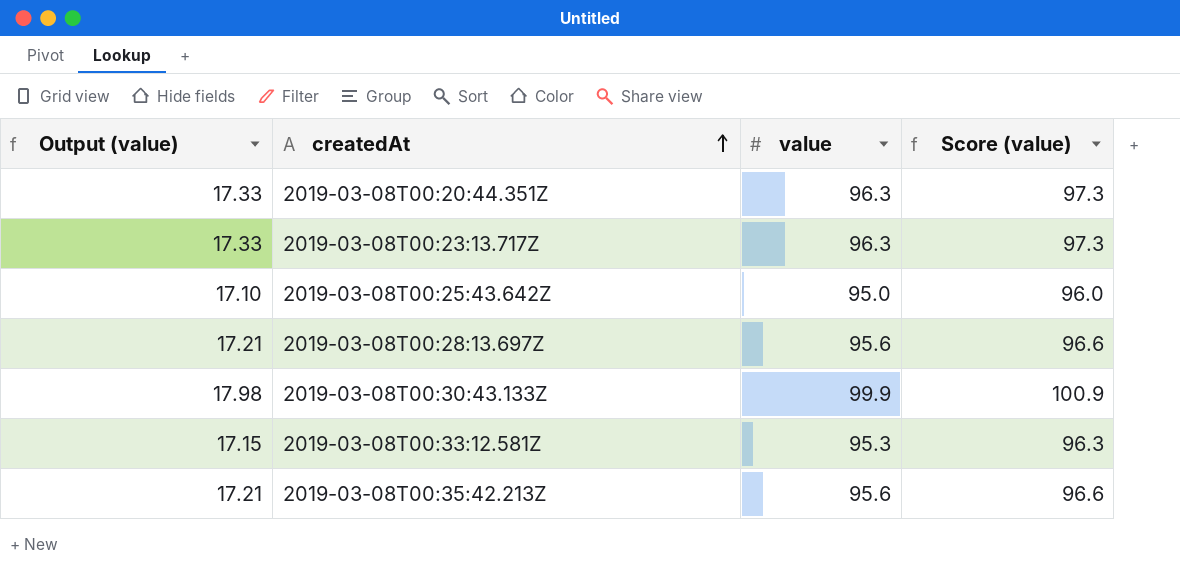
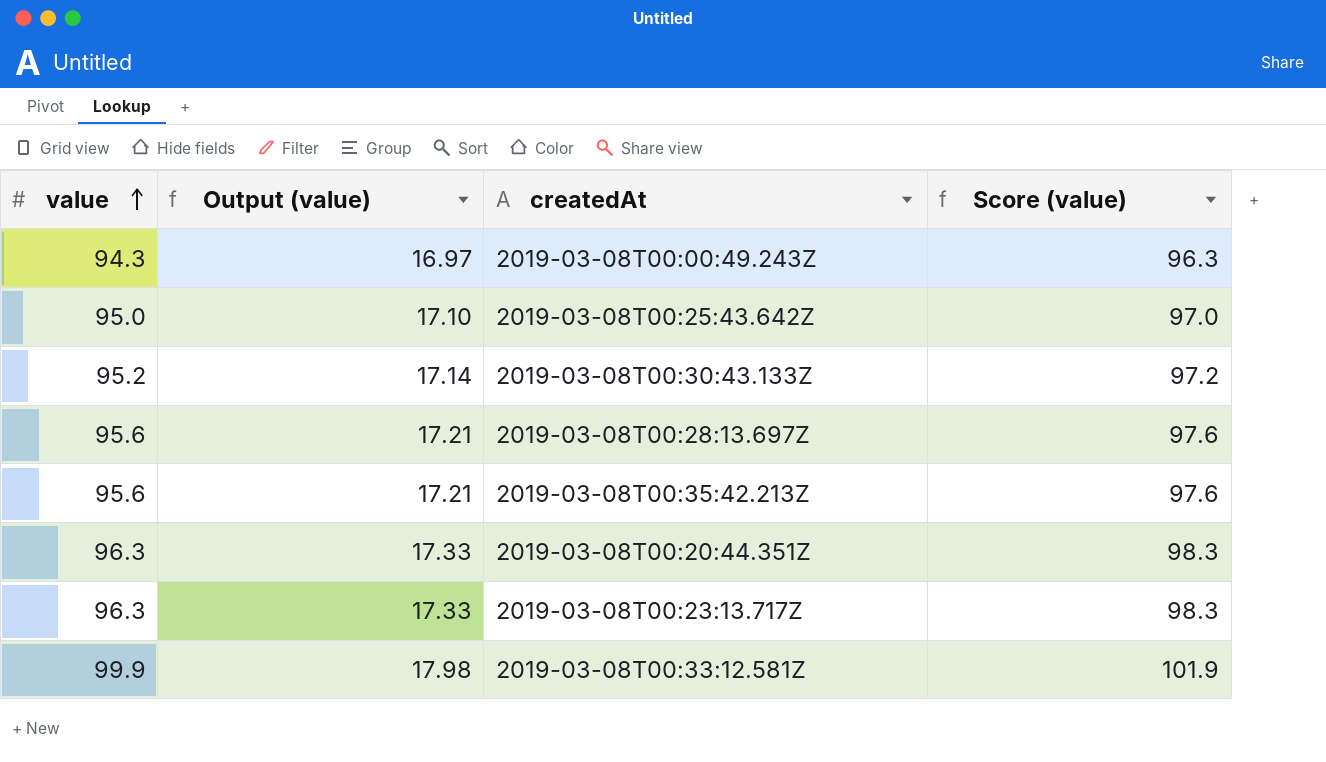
row order: createdAt ascending -> value ascending
column value | position: 3 -> 1
column Score (value) | formula: [value] + 1 -> [value] + 2
row 2019-03-08T00:00:49.243Z: none -> 94.3 | 16.97 | 96.3
2019-03-08T00:30:43.133Z | value: 99.9 -> 95.2
2019-03-08T00:30:43.133Z | Output (value): 17.98 -> 17.14
2019-03-08T00:33:12.581Z | value: 95.3 -> 99.9
2019-03-08T00:33:12.581Z | Output (value): 17.15 -> 17.98

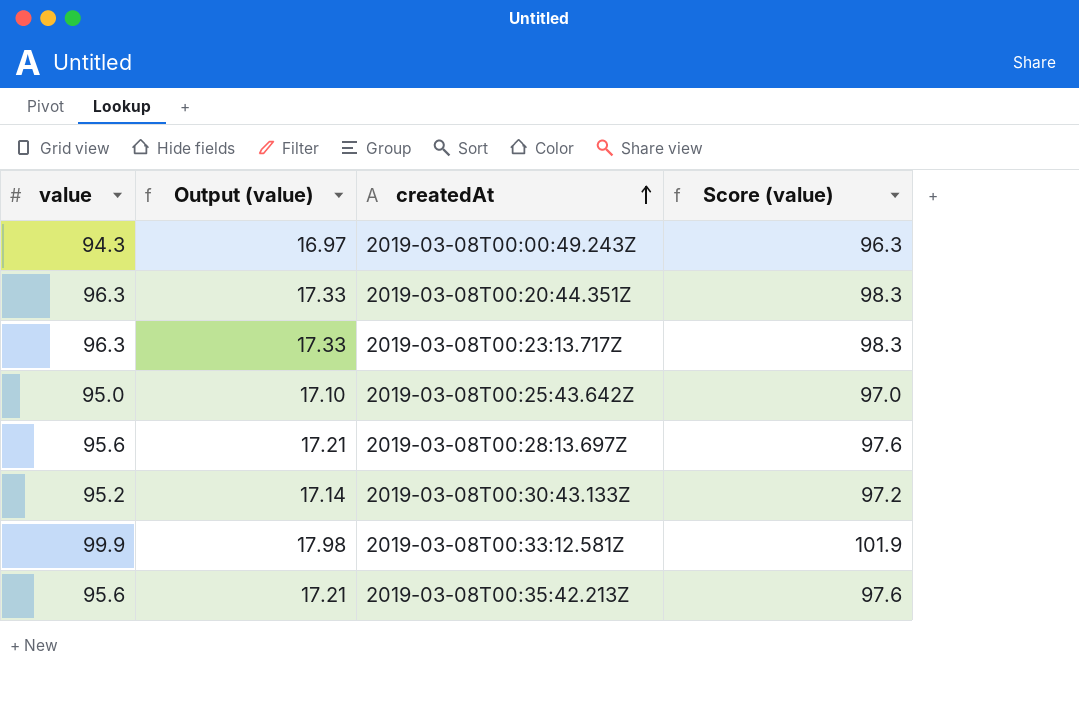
row order: value ascending -> createdAt ascending

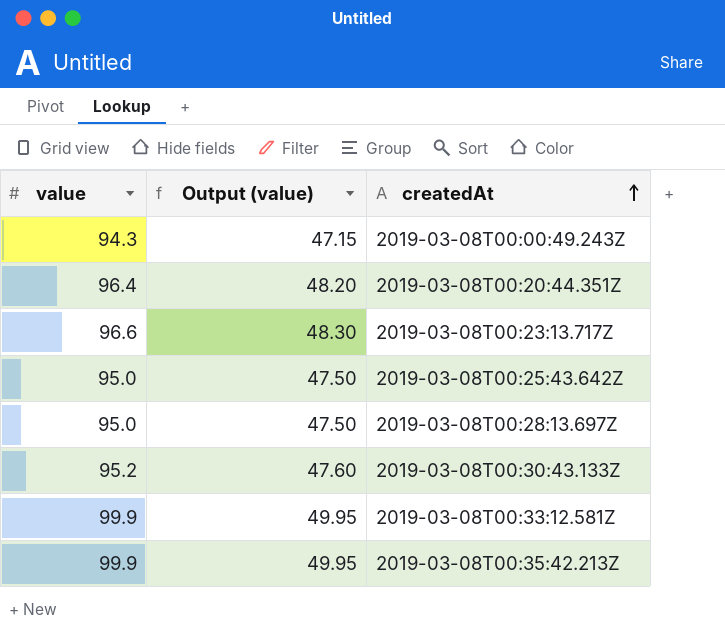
column Score (value) | formula: [value] + 2 -> none
column Output (value) | formula: [value] * 0.18 -> [value] * 0.5
2019-03-08T00:20:44.351Z | value: 96.3 -> 96.4
2019-03-08T00:23:13.717Z | value: 96.3 -> 96.6
2019-03-08T00:28:13.697Z | value: 95.6 -> 95.0
2019-03-08T00:35:42.213Z | value: 95.6 -> 99.9

